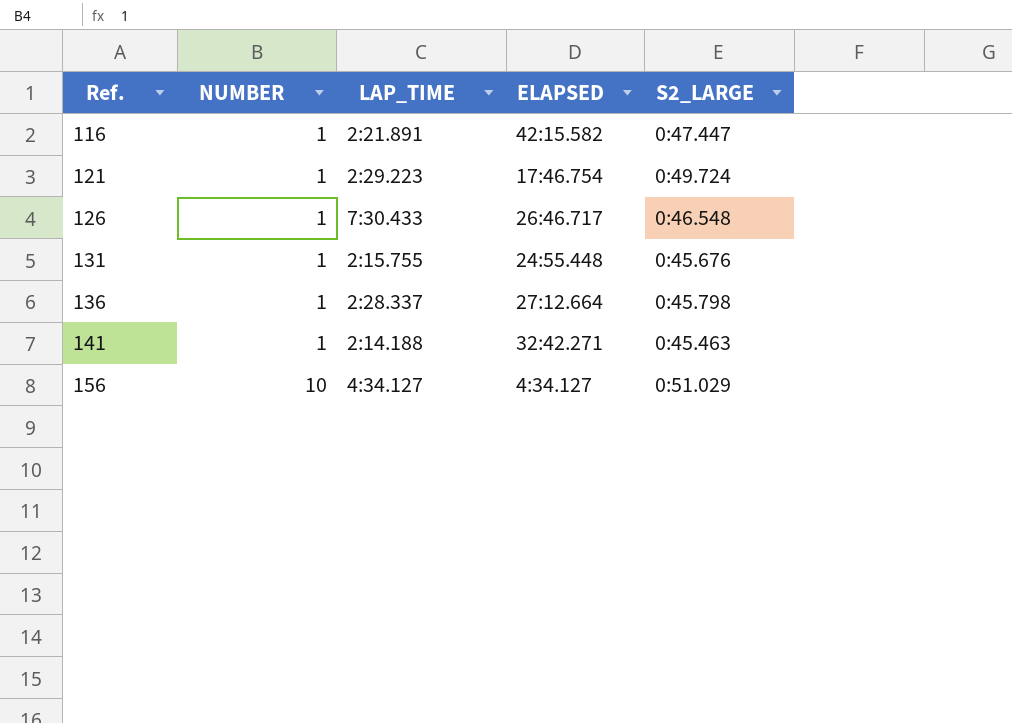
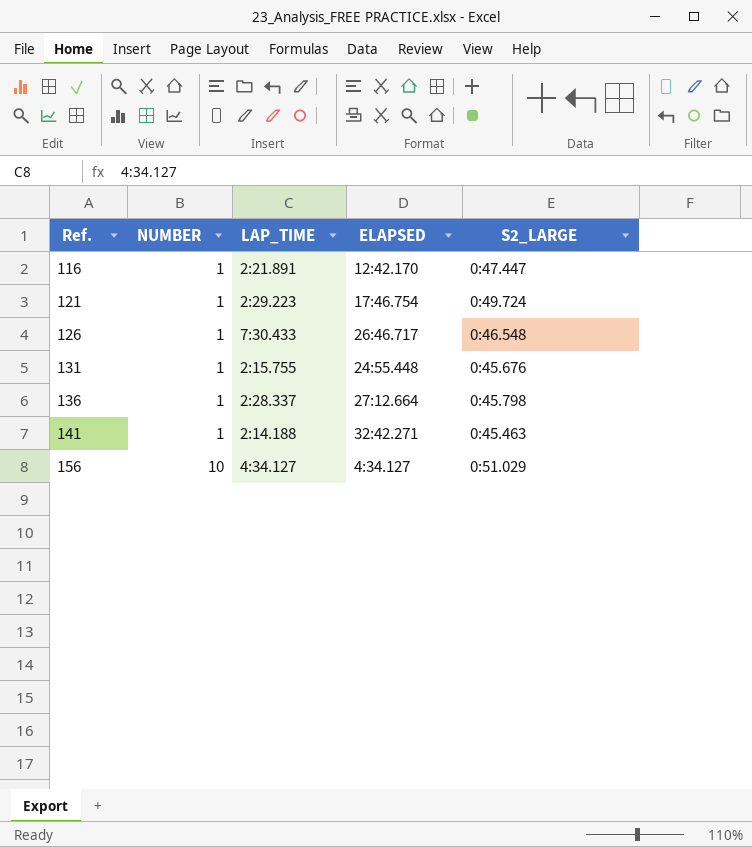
116 | ELAPSED: 42:15.582 -> 12:42.170

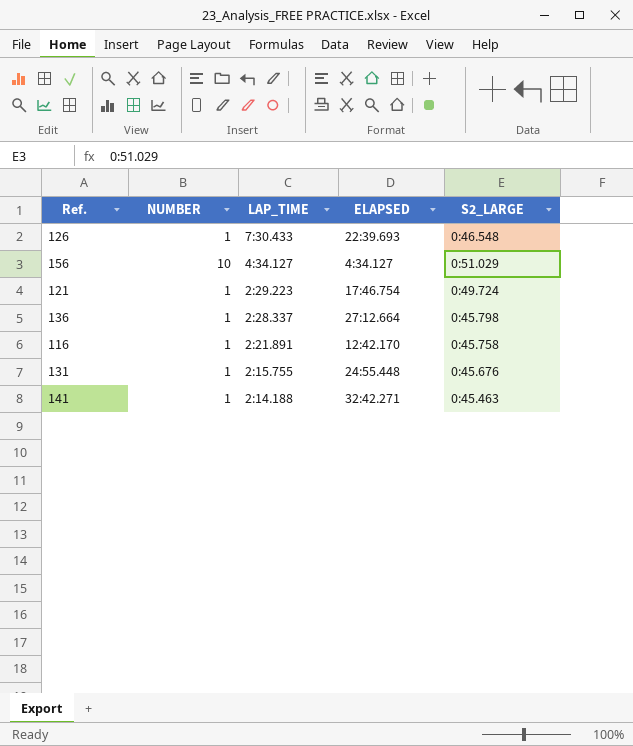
row order: Ref. ascending -> LAP_TIME descending
126 | ELAPSED: 26:46.717 -> 22:39.693
116 | S2_LARGE: 0:47.447 -> 0:45.758

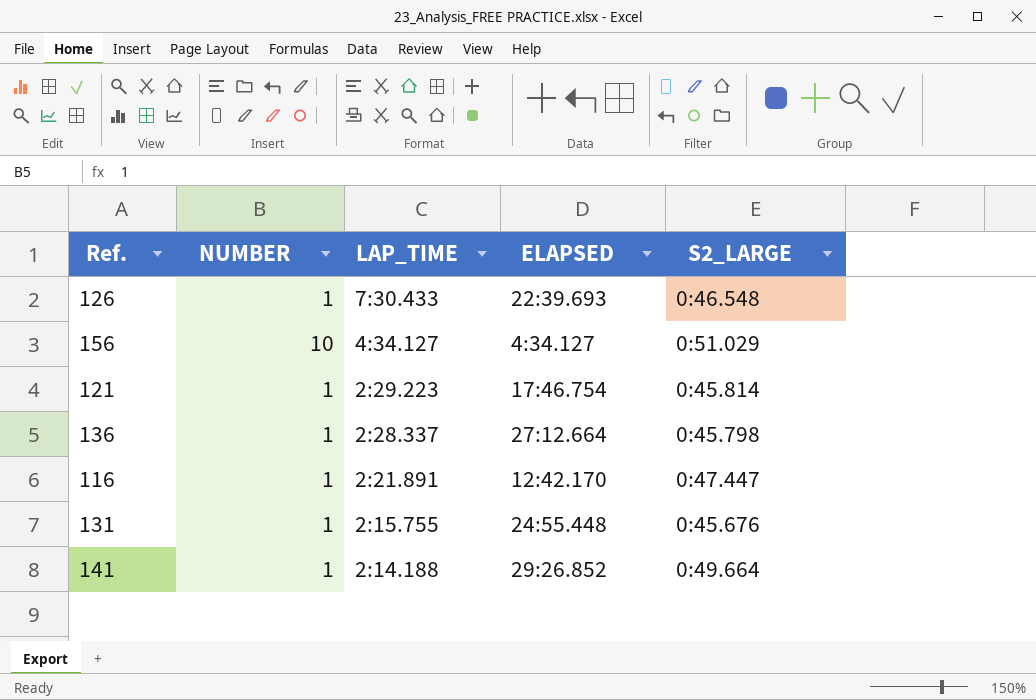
121 | S2_LARGE: 0:49.724 -> 0:45.814
116 | S2_LARGE: 0:45.758 -> 0:47.447
141 | ELAPSED: 32:42.271 -> 29:26.852
141 | S2_LARGE: 0:45.463 -> 0:49.664

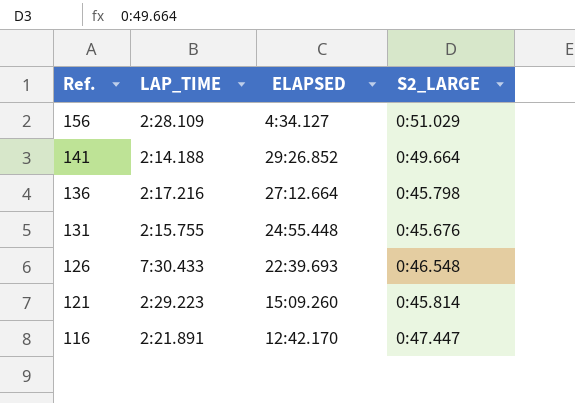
row order: LAP_TIME descending -> Ref. descending
column NUMBER | position: 2 -> none
156 | LAP_TIME: 4:34.127 -> 2:28.109
136 | LAP_TIME: 2:28.337 -> 2:17.216
121 | ELAPSED: 17:46.754 -> 15:09.260

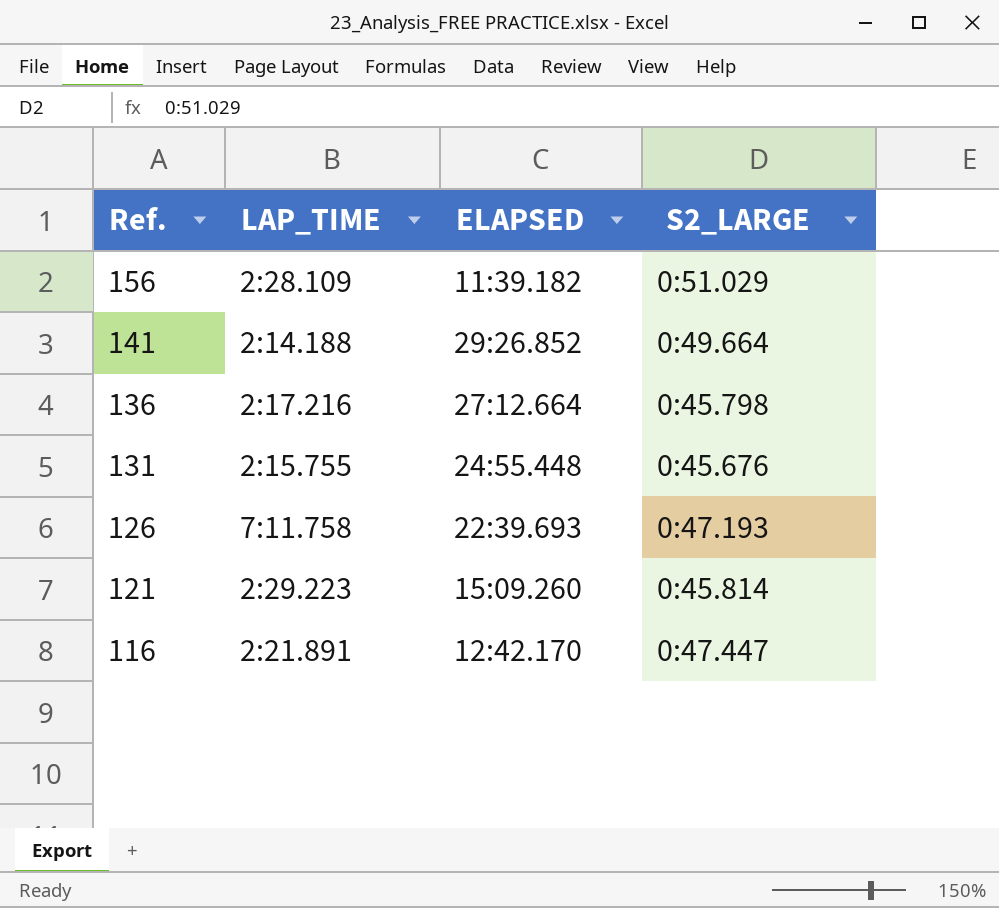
156 | ELAPSED: 4:34.127 -> 11:39.182
126 | LAP_TIME: 7:30.433 -> 7:11.758
126 | S2_LARGE: 0:46.548 -> 0:47.193

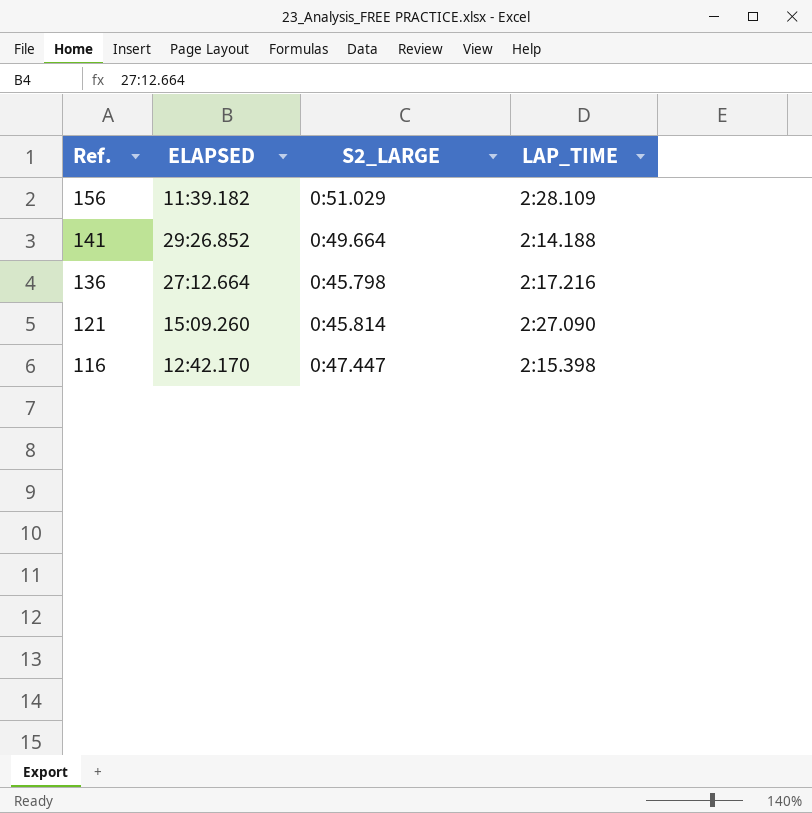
column LAP_TIME | position: 2 -> 4
row 131: 2:15.755 | 24:55.448 | 0:45.676 -> none
row 126: 7:11.758 | 22:39.693 | 0:47.193 -> none
121 | LAP_TIME: 2:29.223 -> 2:27.090
116 | LAP_TIME: 2:21.891 -> 2:15.398

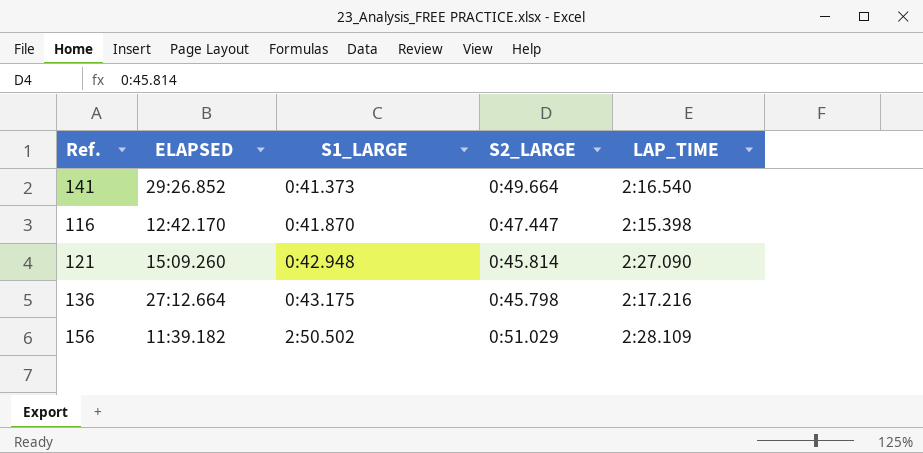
row order: Ref. descending -> S1_LARGE ascending
column S1_LARGE | position: none -> 3
141 | LAP_TIME: 2:14.188 -> 2:16.540

